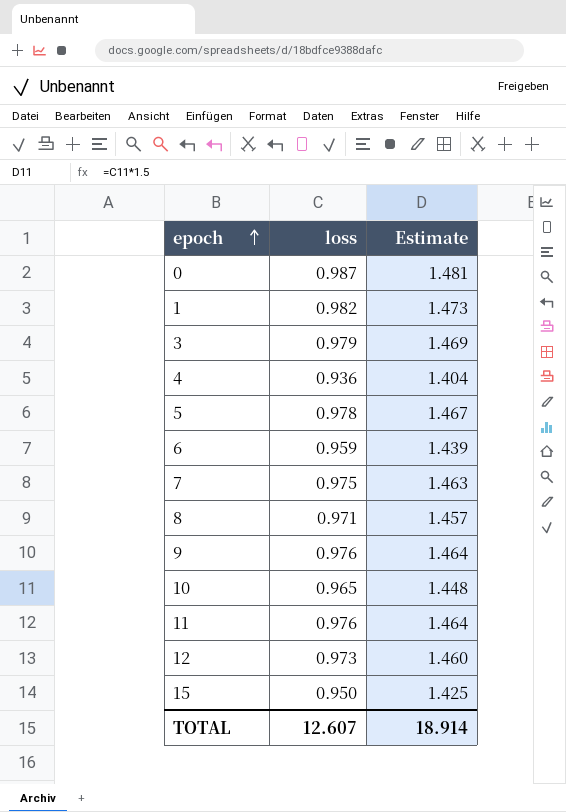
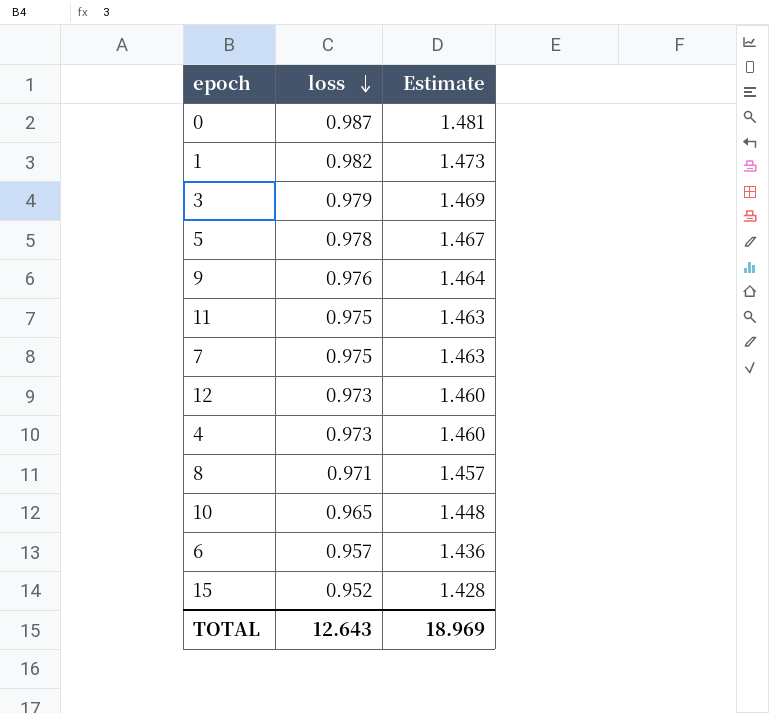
row order: epoch ascending -> loss descending
11 | loss: 0.976 -> 0.975
11 | Estimate: 1.464 -> 1.463
4 | loss: 0.936 -> 0.973
4 | Estimate: 1.404 -> 1.460
6 | loss: 0.959 -> 0.957
6 | Estimate: 1.439 -> 1.436
15 | loss: 0.950 -> 0.952
15 | Estimate: 1.425 -> 1.428
TOTAL | loss: 12.607 -> 12.643
TOTAL | Estimate: 18.914 -> 18.969

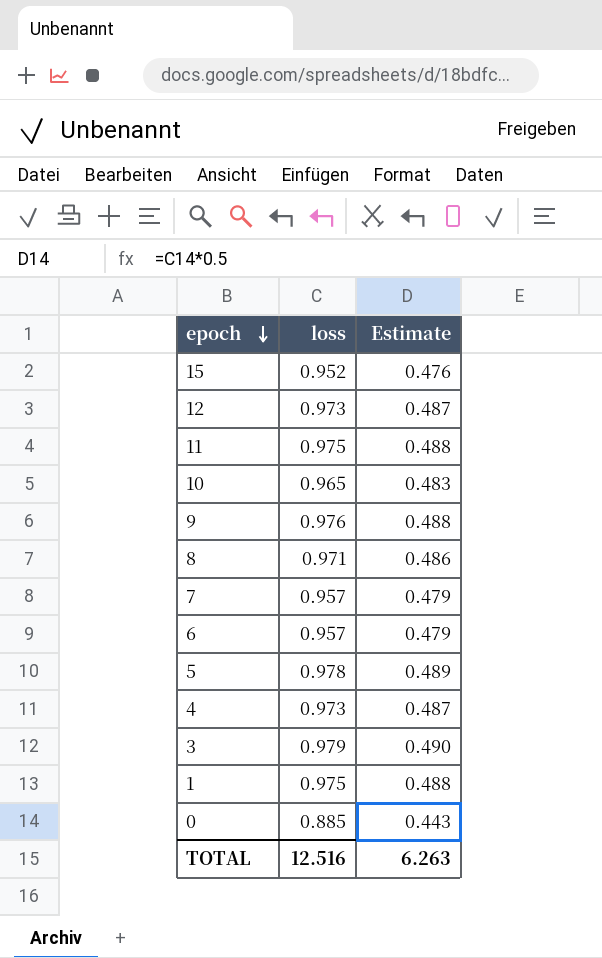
row order: loss descending -> epoch descending
column Estimate | formula: [loss] * 1.5 -> [loss] * 0.5
7 | loss: 0.975 -> 0.957
1 | loss: 0.982 -> 0.975
0 | loss: 0.987 -> 0.885
TOTAL | loss: 12.643 -> 12.516
TOTAL | Estimate: 18.969 -> 6.263

